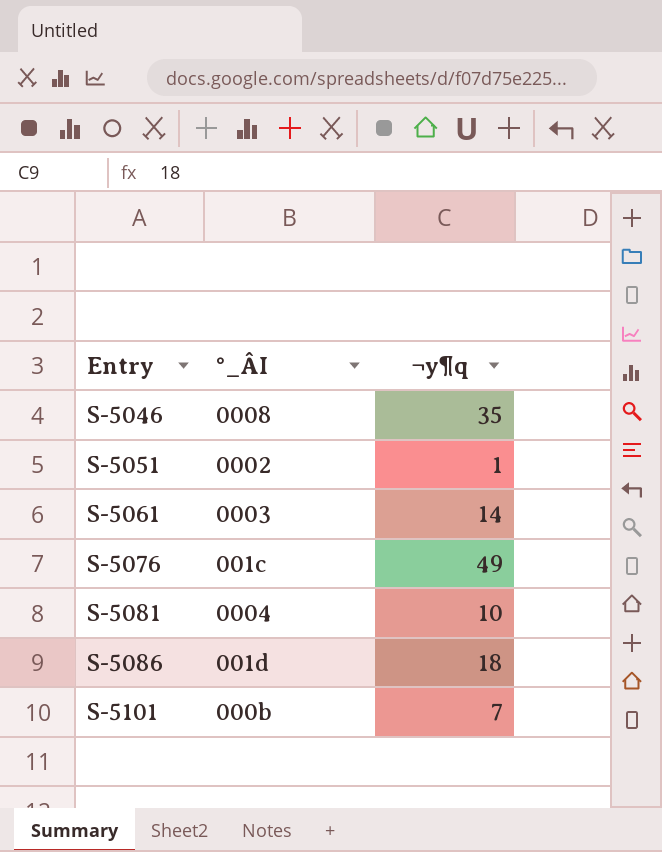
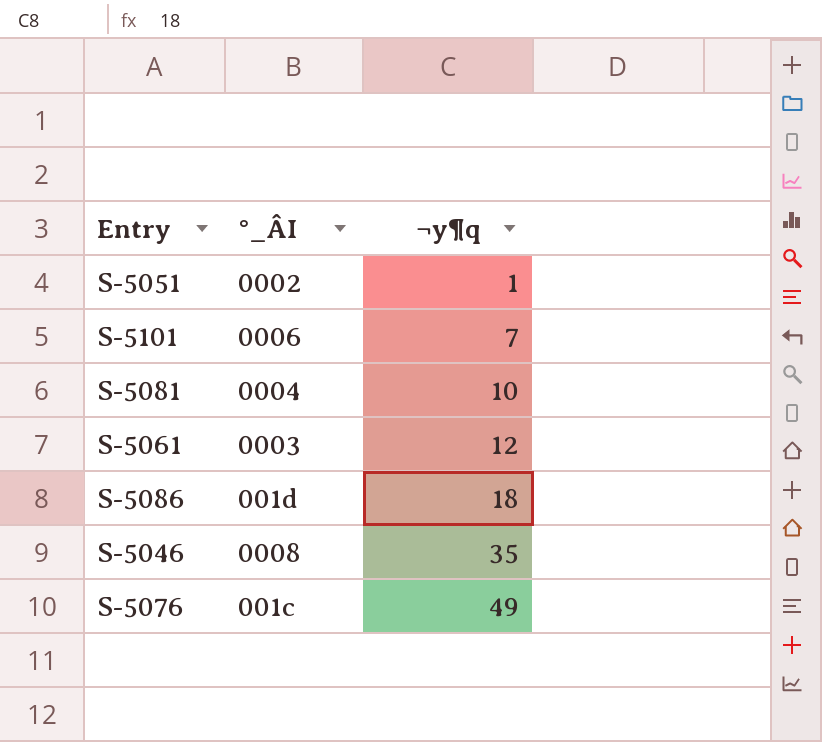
row order: Entry ascending -> ¬y¶q ascending
S-5101 | °_ÂI: 000b -> 0006
S-5061 | ¬y¶q: 14 -> 12

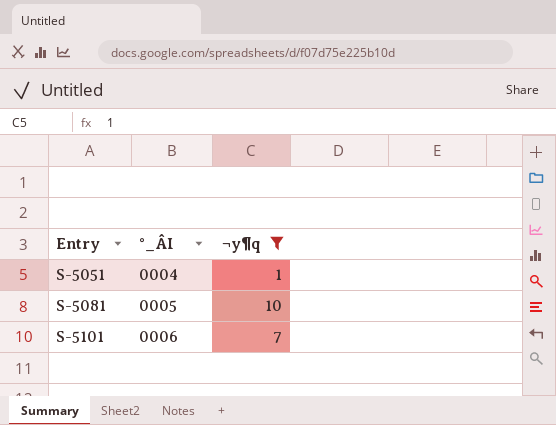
filter: none -> ¬y¶q <= 10
row order: ¬y¶q ascending -> Entry ascending
S-5051 | °_ÂI: 0002 -> 0004
S-5081 | °_ÂI: 0004 -> 0005

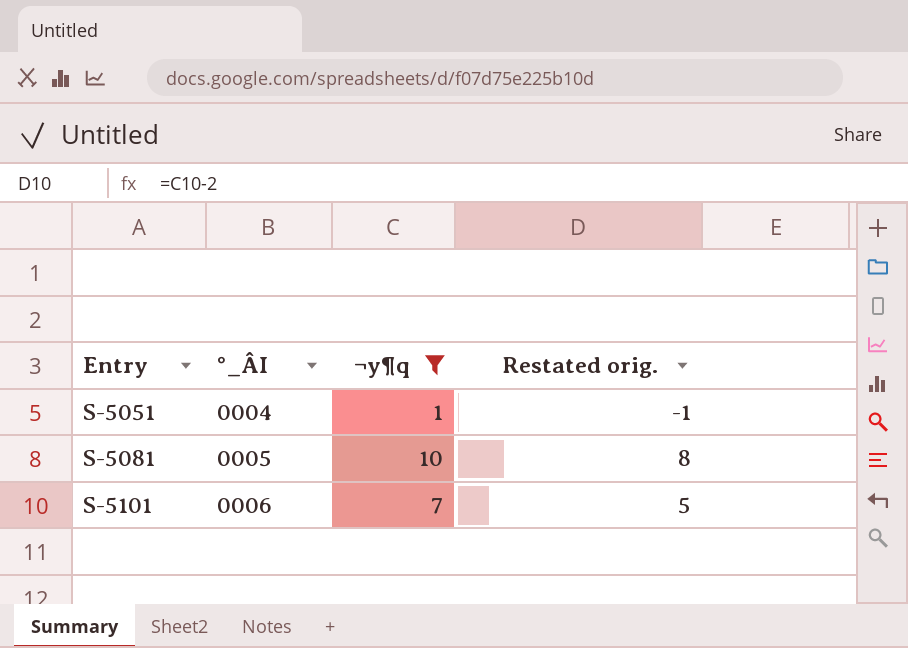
column Restated orig. | formula: none -> [¬y¶q] - 2

